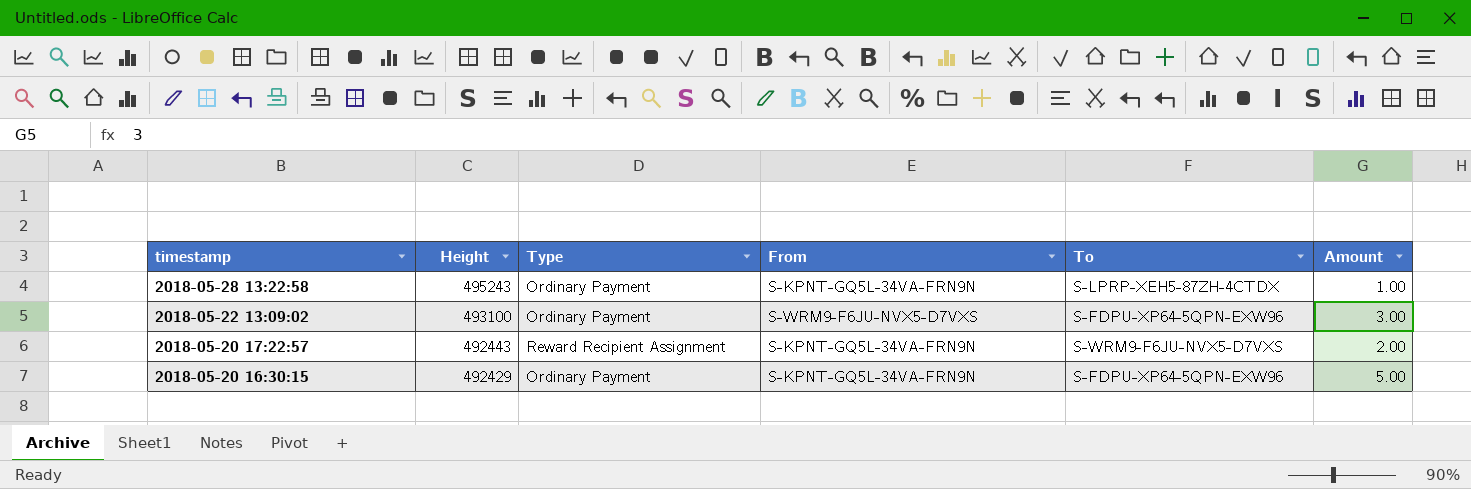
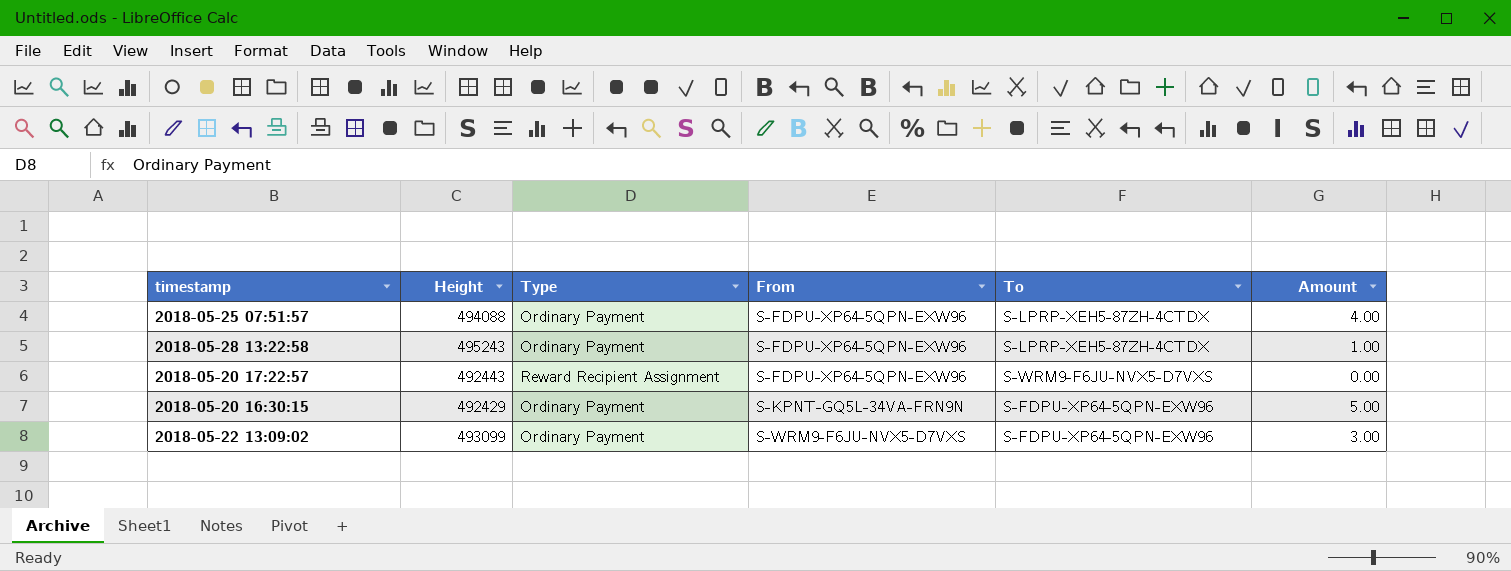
row order: timestamp descending -> From ascending
row 2018-05-25 07:51:57: none -> 494088 | Ordinary Payment | S-FDPU-XP64-5QPN-EXW96 | S-LPRP-XEH5-87ZH-4CTDX | 4.00
2018-05-28 13:22:58 | From: S-KPNT-GQ5L-34VA-FRN9N -> S-FDPU-XP64-5QPN-EXW96
2018-05-20 17:22:57 | From: S-KPNT-GQ5L-34VA-FRN9N -> S-FDPU-XP64-5QPN-EXW96
2018-05-20 17:22:57 | Amount: 2.00 -> 0.00
2018-05-22 13:09:02 | Height: 493100 -> 493099

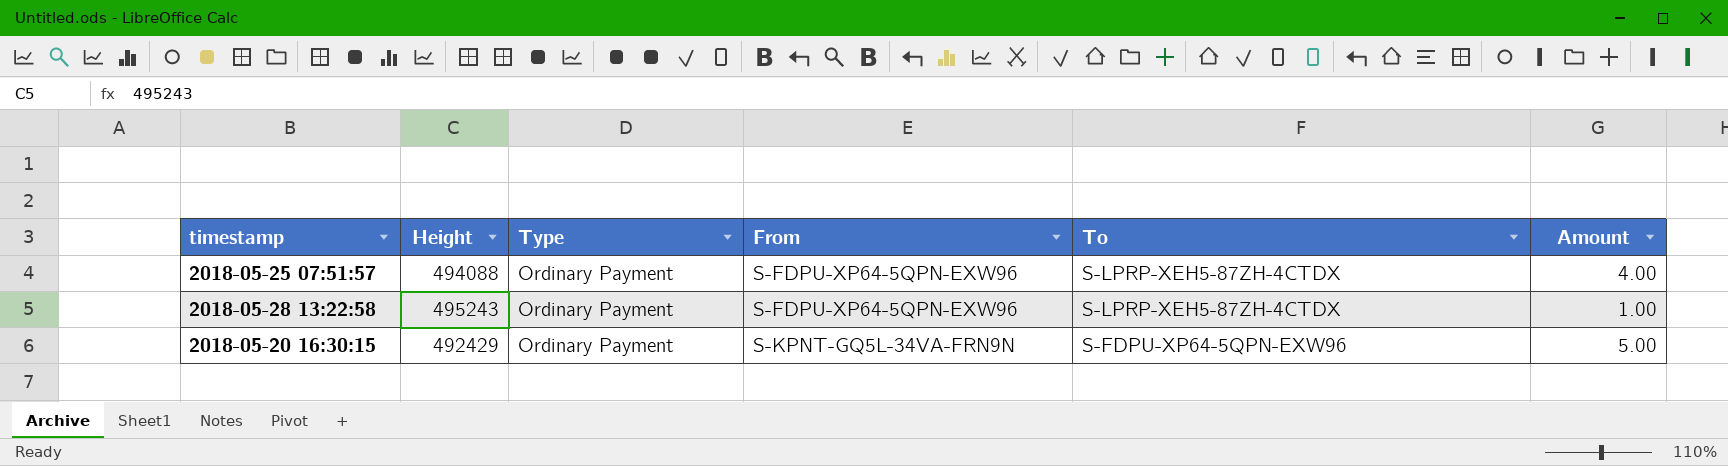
row 2018-05-20 17:22:57: 492443 | Reward Recipient Assignment | S-FDPU-XP64-5QPN-EXW96 | S-WRM9-F6JU-NVX5-D7VXS | 0.00 -> none
row 2018-05-22 13:09:02: 493099 | Ordinary Payment | S-WRM9-F6JU-NVX5-D7VXS | S-FDPU-XP64-5QPN-EXW96 | 3.00 -> none

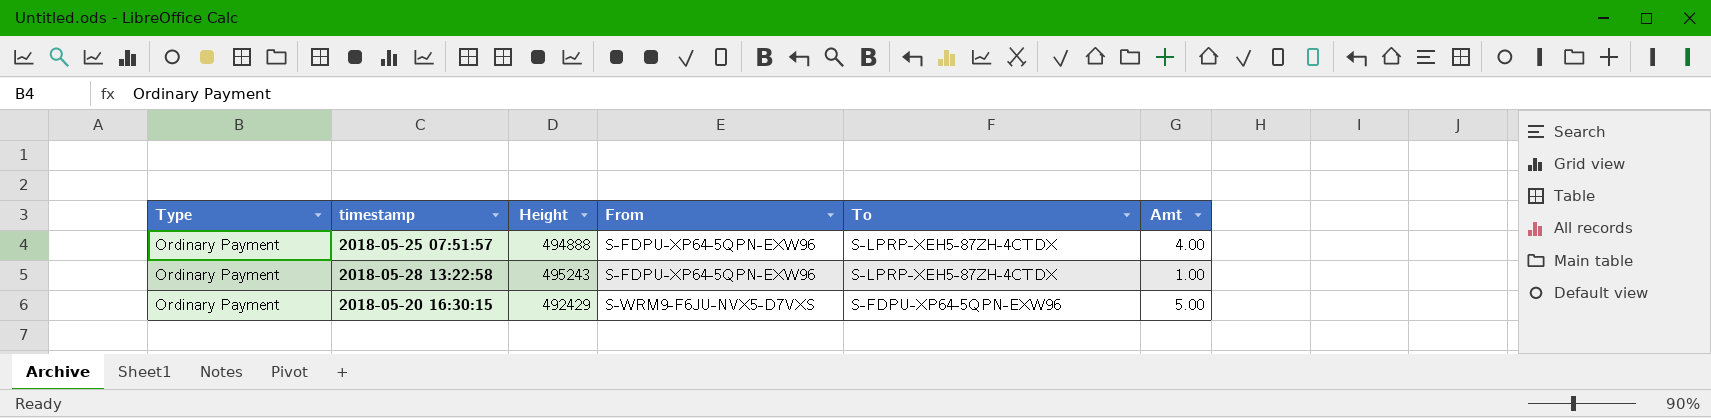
column Type | position: 3 -> 1
column name: Amount -> Amt
2018-05-25 07:51:57 | Height: 494088 -> 494888
2018-05-20 16:30:15 | From: S-KPNT-GQ5L-34VA-FRN9N -> S-WRM9-F6JU-NVX5-D7VXS

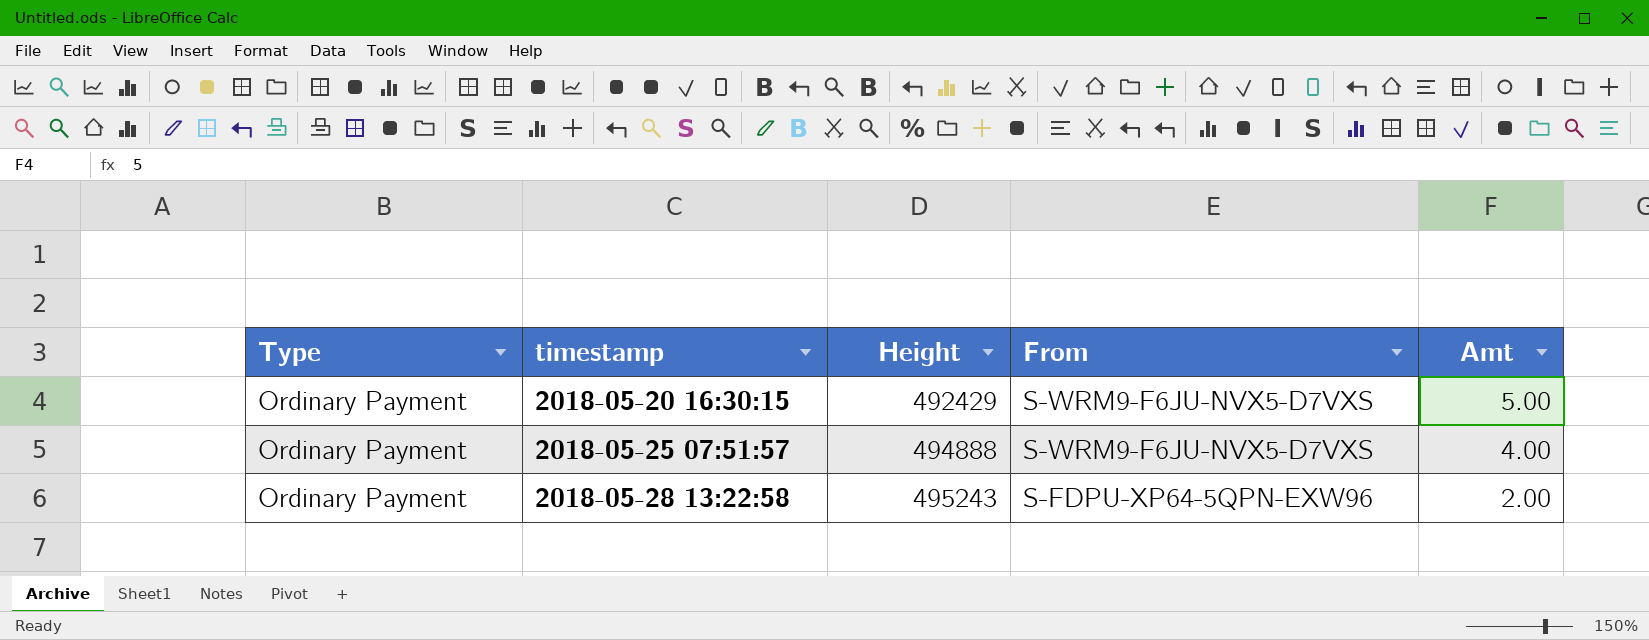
row order: From ascending -> timestamp ascending
column To | position: 5 -> none
2018-05-25 07:51:57 | From: S-FDPU-XP64-5QPN-EXW96 -> S-WRM9-F6JU-NVX5-D7VXS
2018-05-28 13:22:58 | Amt: 1.00 -> 2.00

